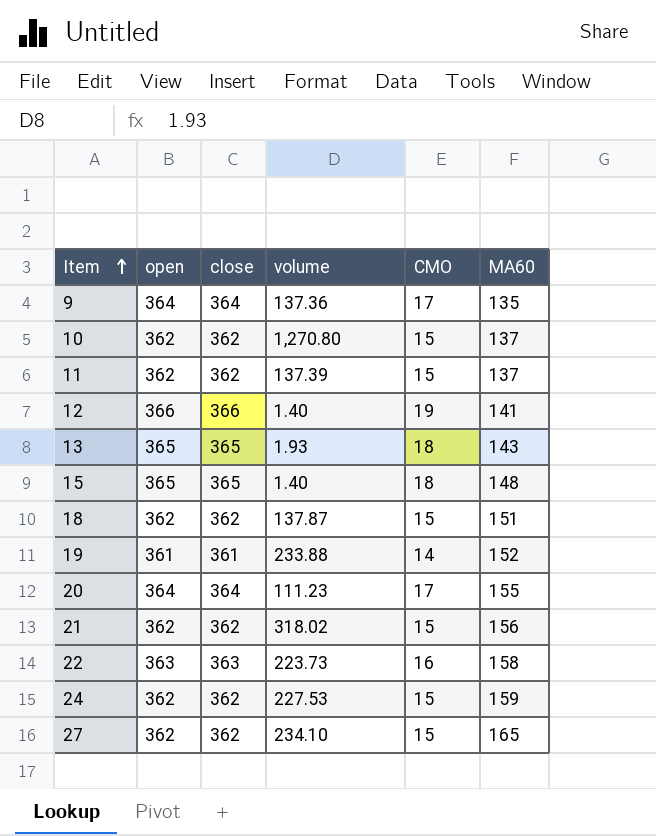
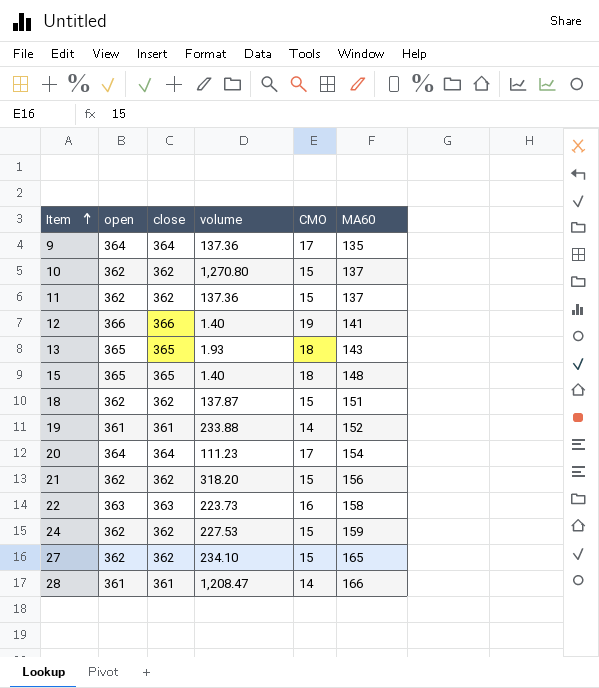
11 | volume: 137.39 -> 137.36
20 | MA60: 155 -> 154
21 | volume: 318.02 -> 318.20
row 28: none -> 361 | 361 | 1,208.47 | 14 | 166

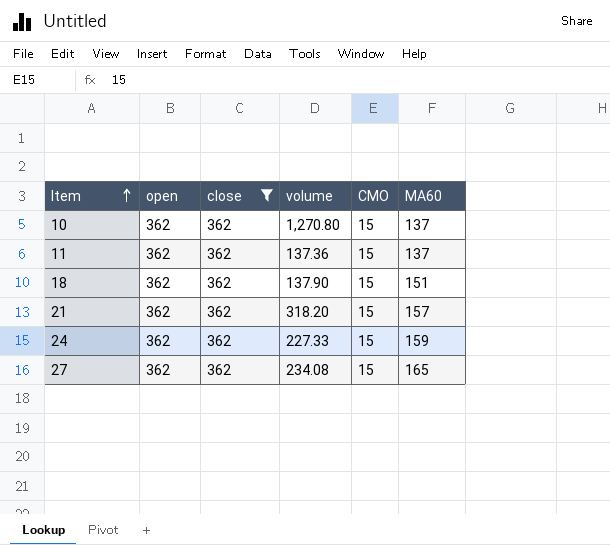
filter: none -> close = 362
18 | volume: 137.87 -> 137.90
21 | MA60: 156 -> 157
24 | volume: 227.53 -> 227.33
27 | volume: 234.10 -> 234.08

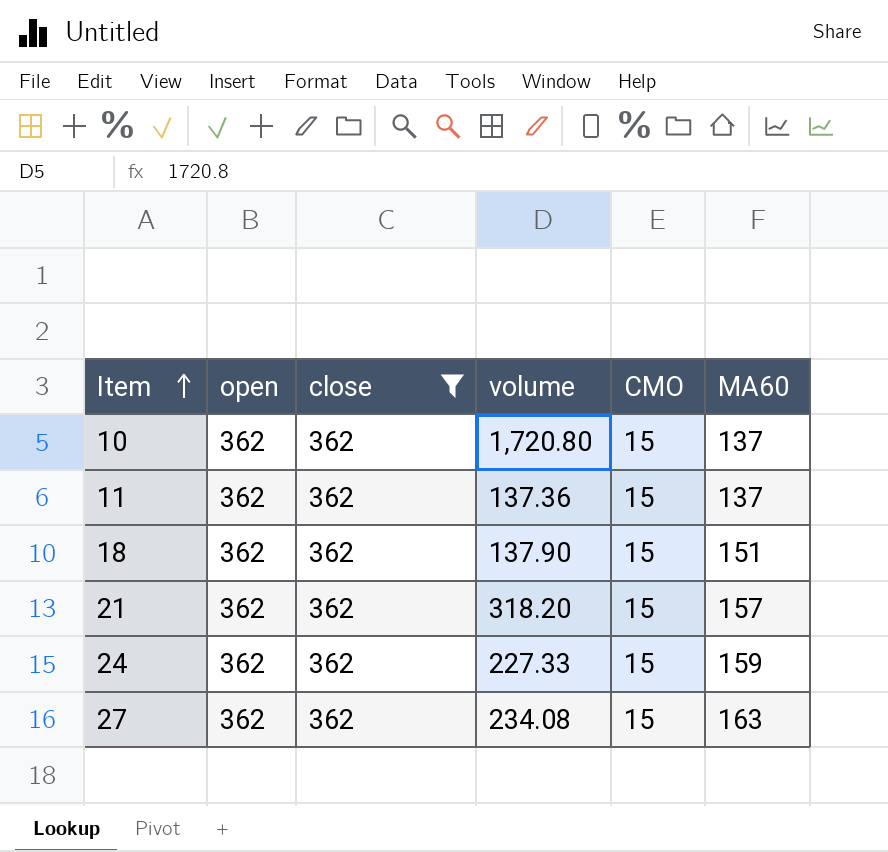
10 | volume: 1,270.80 -> 1,720.80
27 | MA60: 165 -> 163

